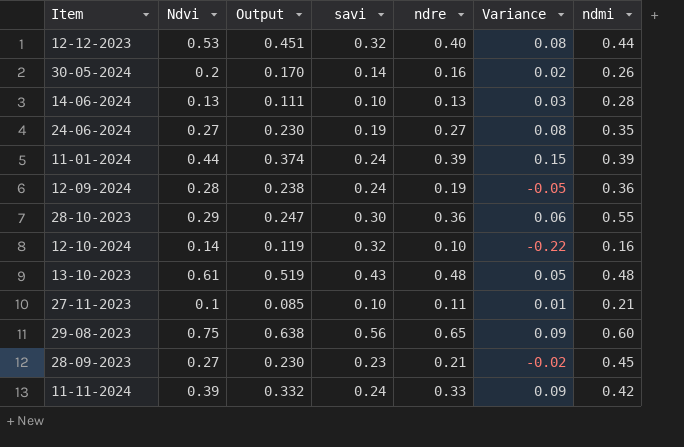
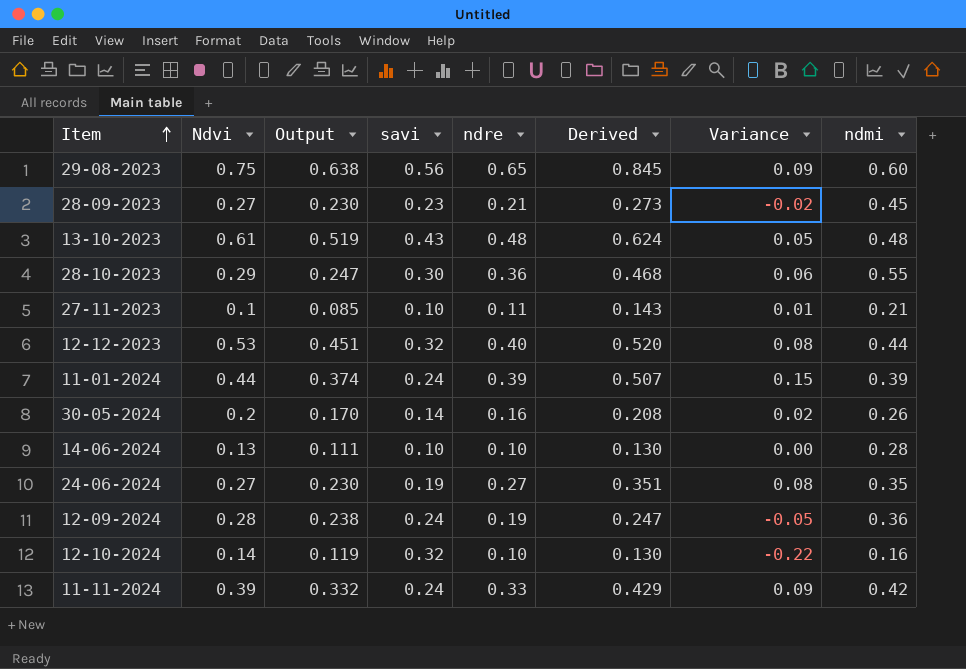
row order: none -> Item ascending
column Derived | formula: none -> [ndre] * 1.3
14-06-2024 | ndre: 0.13 -> 0.10
14-06-2024 | Variance: 0.03 -> 0.00

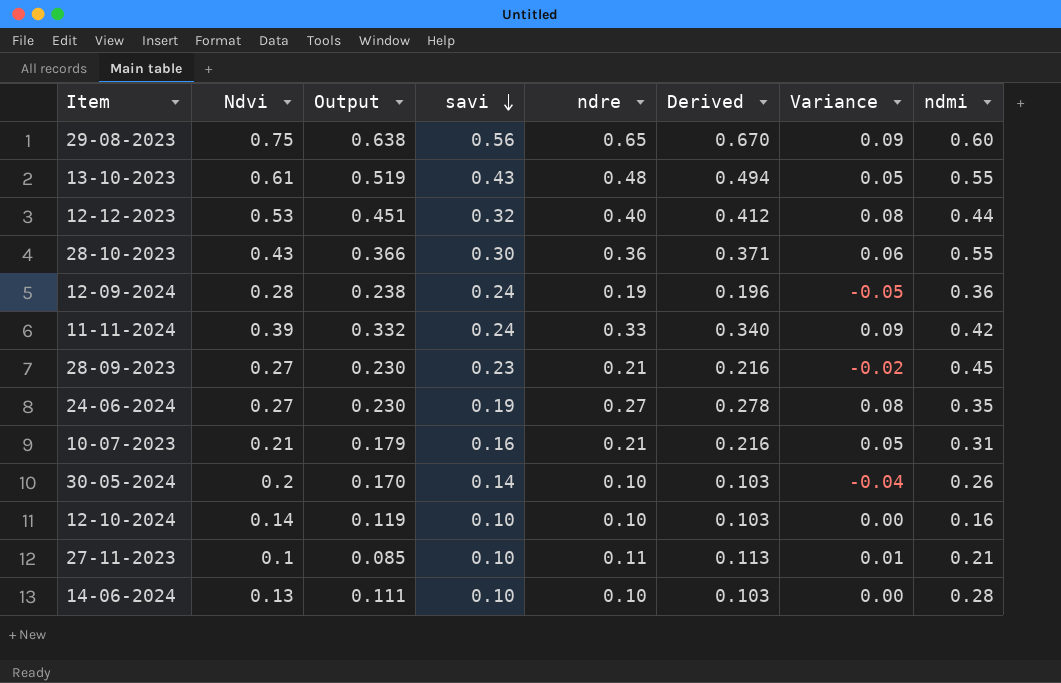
row order: Item ascending -> savi descending
column Derived | formula: [ndre] * 1.3 -> [ndre] * 1.03
row 11-01-2024: 0.44 | 0.374 | 0.24 | 0.39 | 0.507 | 0.15 | 0.39 -> none
13-10-2023 | ndmi: 0.48 -> 0.55
28-10-2023 | Ndvi: 0.29 -> 0.43
28-10-2023 | Output: 0.247 -> 0.366
row 10-07-2023: none -> 0.21 | 0.179 | 0.16 | 0.21 | 0.216 | 0.05 | 0.31
30-05-2024 | ndre: 0.16 -> 0.10
30-05-2024 | Variance: 0.02 -> -0.04
12-10-2024 | savi: 0.32 -> 0.10
12-10-2024 | Variance: -0.22 -> 0.00

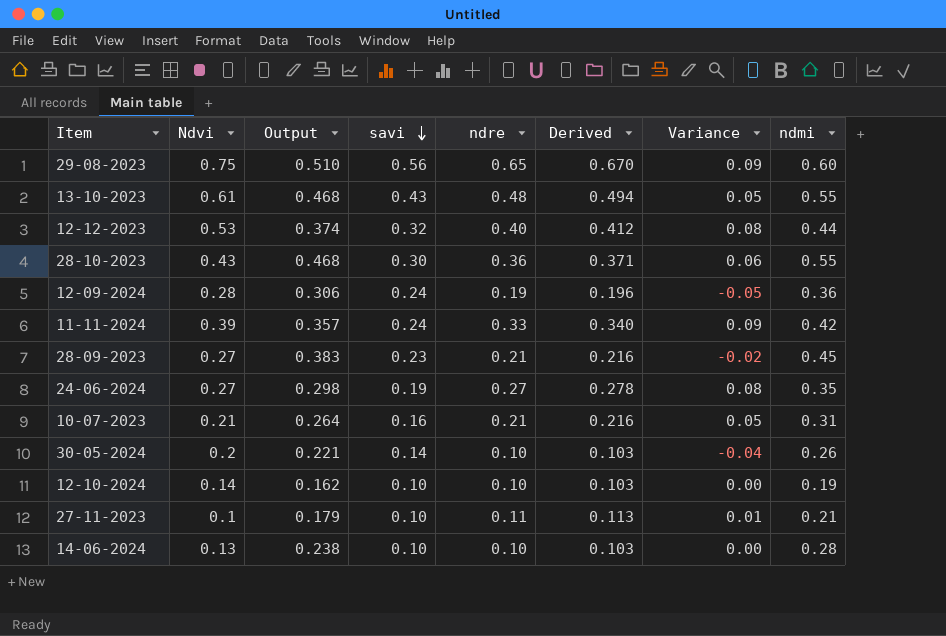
column Output | formula: [Ndvi] * 0.85 -> [ndmi] * 0.85
12-10-2024 | ndmi: 0.16 -> 0.19

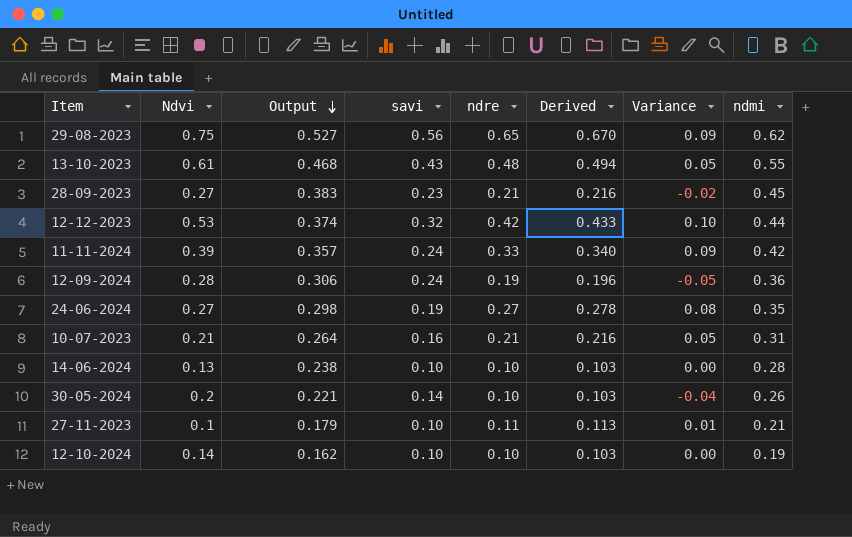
row order: savi descending -> Output descending
row 28-10-2023: 0.43 | 0.468 | 0.30 | 0.36 | 0.371 | 0.06 | 0.55 -> none
29-08-2023 | Output: 0.510 -> 0.527
29-08-2023 | ndmi: 0.60 -> 0.62
12-12-2023 | ndre: 0.40 -> 0.42
12-12-2023 | Derived: 0.412 -> 0.433
12-12-2023 | Variance: 0.08 -> 0.10

